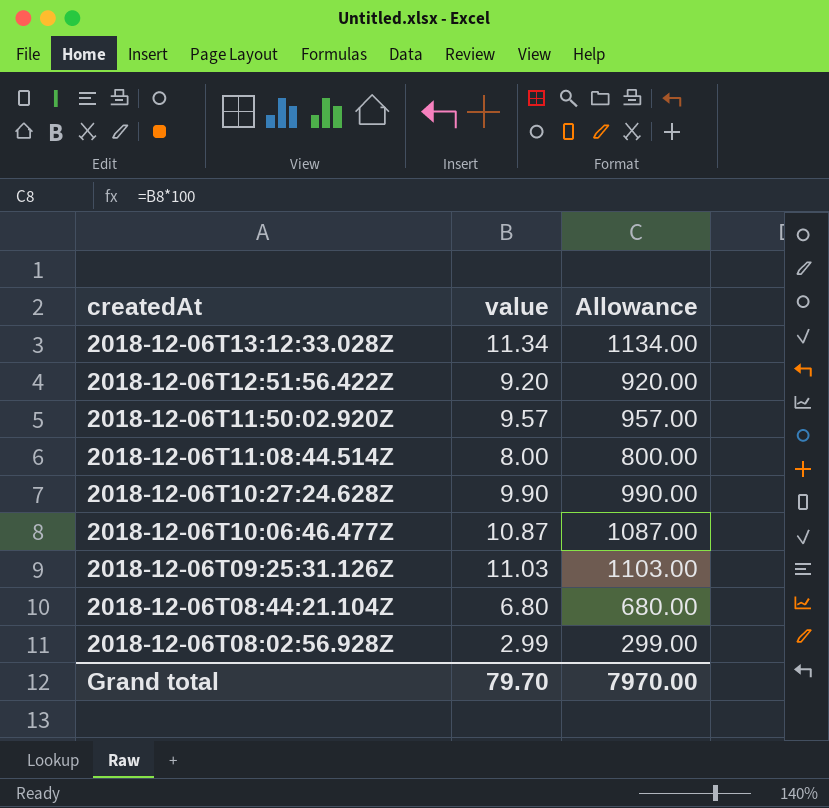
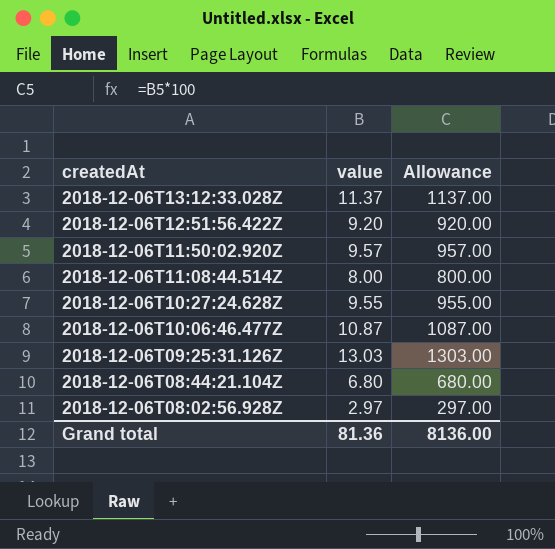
2018-12-06T13:12:33.028Z | value: 11.34 -> 11.37
2018-12-06T13:12:33.028Z | Allowance: 1134.00 -> 1137.00
2018-12-06T10:27:24.628Z | value: 9.90 -> 9.55
2018-12-06T10:27:24.628Z | Allowance: 990.00 -> 955.00
2018-12-06T09:25:31.126Z | value: 11.03 -> 13.03
2018-12-06T09:25:31.126Z | Allowance: 1103.00 -> 1303.00
2018-12-06T08:02:56.928Z | value: 2.99 -> 2.97
2018-12-06T08:02:56.928Z | Allowance: 299.00 -> 297.00
Grand total | value: 79.70 -> 81.36
Grand total | Allowance: 7970.00 -> 8136.00

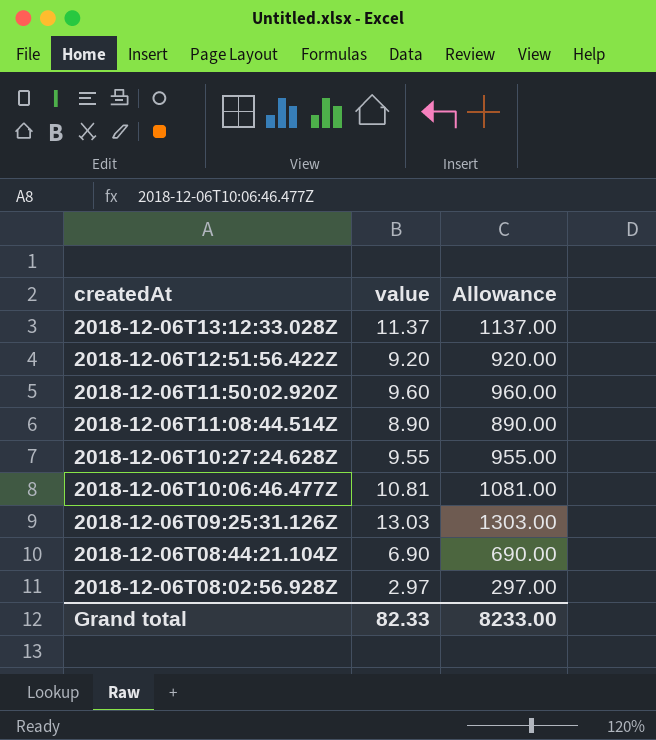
2018-12-06T11:50:02.920Z | value: 9.57 -> 9.60
2018-12-06T11:50:02.920Z | Allowance: 957.00 -> 960.00
2018-12-06T11:08:44.514Z | value: 8.00 -> 8.90
2018-12-06T11:08:44.514Z | Allowance: 800.00 -> 890.00
2018-12-06T10:06:46.477Z | value: 10.87 -> 10.81
2018-12-06T10:06:46.477Z | Allowance: 1087.00 -> 1081.00
2018-12-06T08:44:21.104Z | value: 6.80 -> 6.90
2018-12-06T08:44:21.104Z | Allowance: 680.00 -> 690.00
Grand total | value: 81.36 -> 82.33
Grand total | Allowance: 8136.00 -> 8233.00

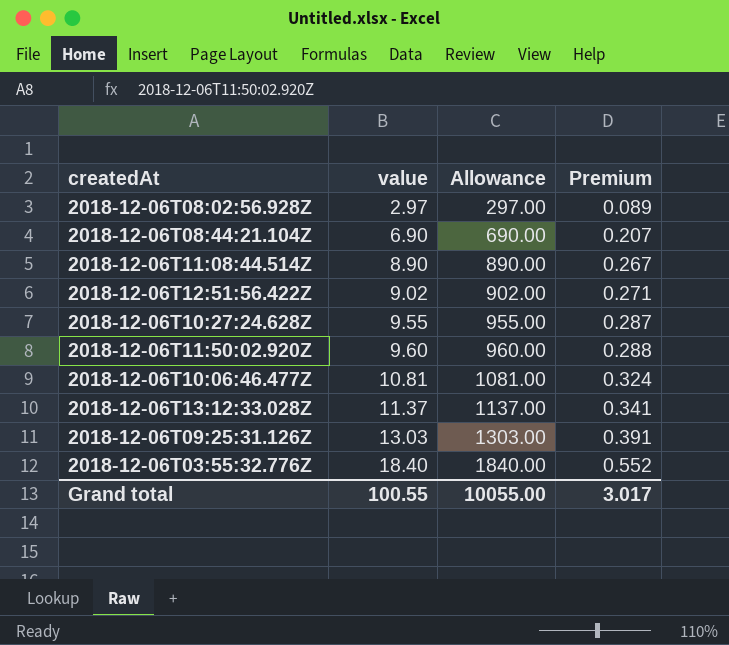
row order: createdAt descending -> value ascending
column Premium | formula: none -> [value] * 0.03
2018-12-06T12:51:56.422Z | value: 9.20 -> 9.02
2018-12-06T12:51:56.422Z | Allowance: 920.00 -> 902.00
row 2018-12-06T03:55:32.776Z: none -> 18.40 | 1840.00 | 0.552
Grand total | value: 82.33 -> 100.55
Grand total | Allowance: 8233.00 -> 10055.00

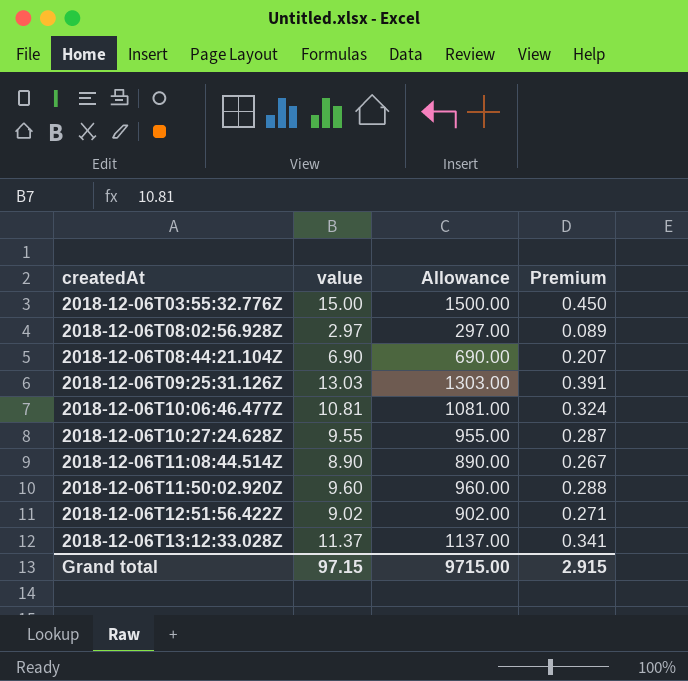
row order: value ascending -> createdAt ascending
2018-12-06T03:55:32.776Z | value: 18.40 -> 15.00
2018-12-06T03:55:32.776Z | Allowance: 1840.00 -> 1500.00
2018-12-06T03:55:32.776Z | Premium: 0.552 -> 0.450
Grand total | value: 100.55 -> 97.15
Grand total | Allowance: 10055.00 -> 9715.00
Grand total | Premium: 3.017 -> 2.915

